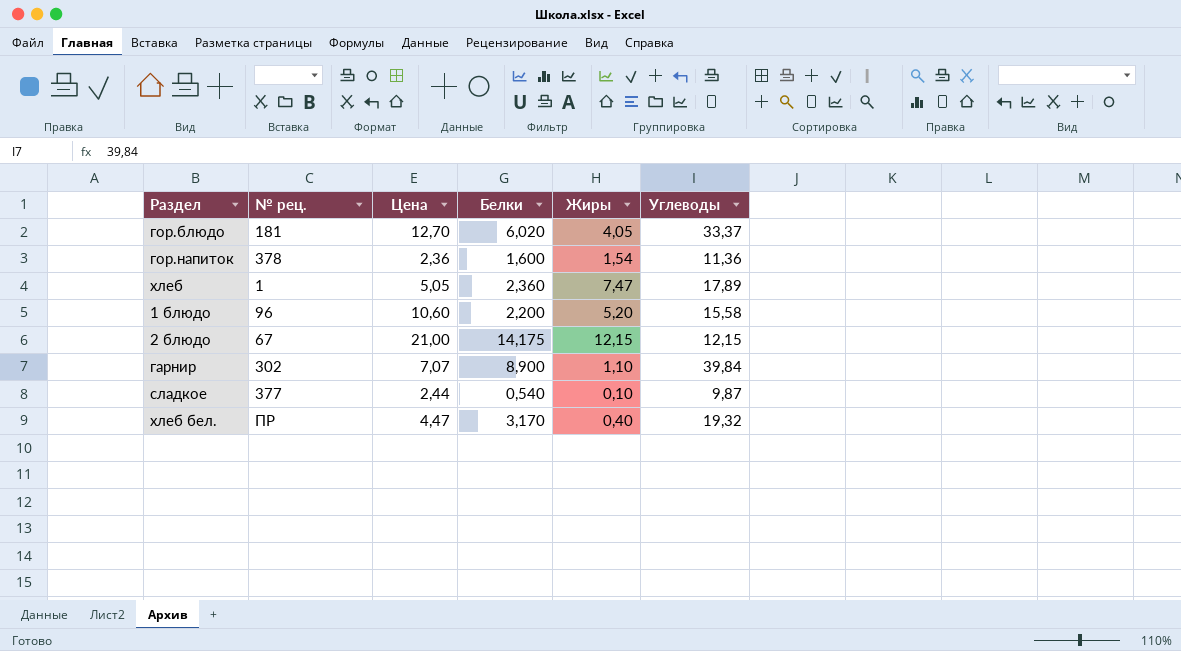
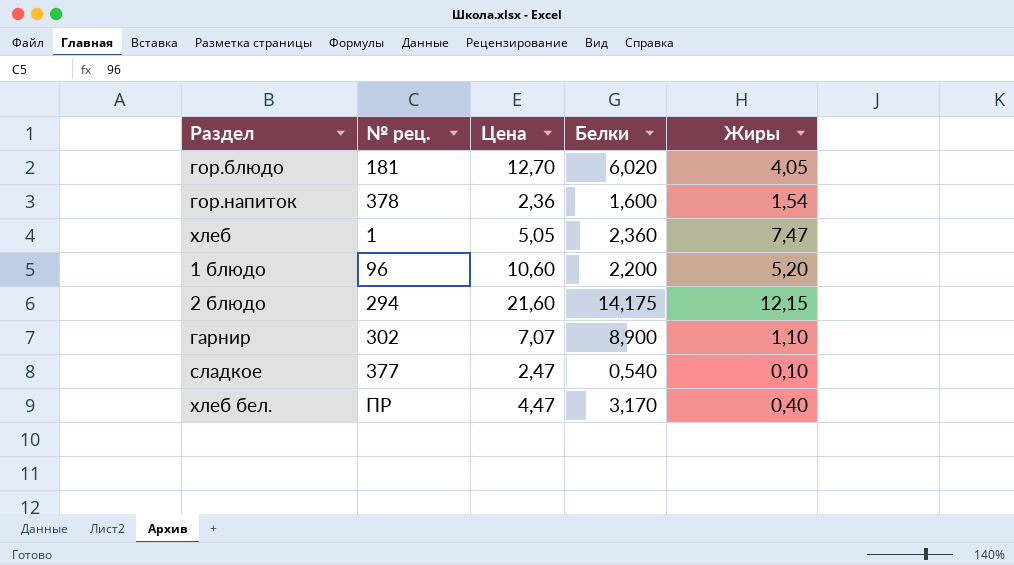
column Углеводы | position: 6 -> none
2 блюдо | № рец.: 67 -> 294
2 блюдо | Цена: 21,00 -> 21,60
сладкое | Цена: 2,44 -> 2,47

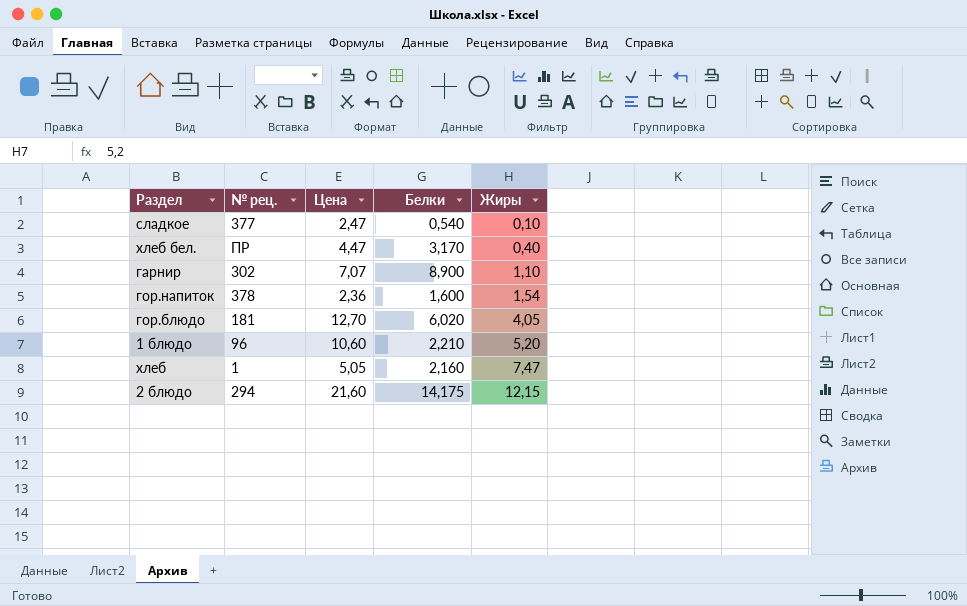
row order: none -> Жиры ascending
1 блюдо | Белки: 2,200 -> 2,210
хлеб | Белки: 2,360 -> 2,160

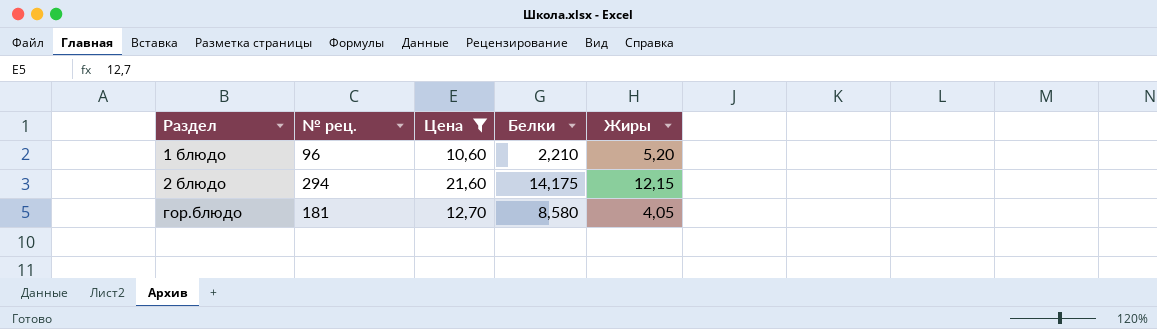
filter: none -> Цена >= 10,60
row order: Жиры ascending -> Раздел ascending
гор.блюдо | Белки: 6,020 -> 8,580

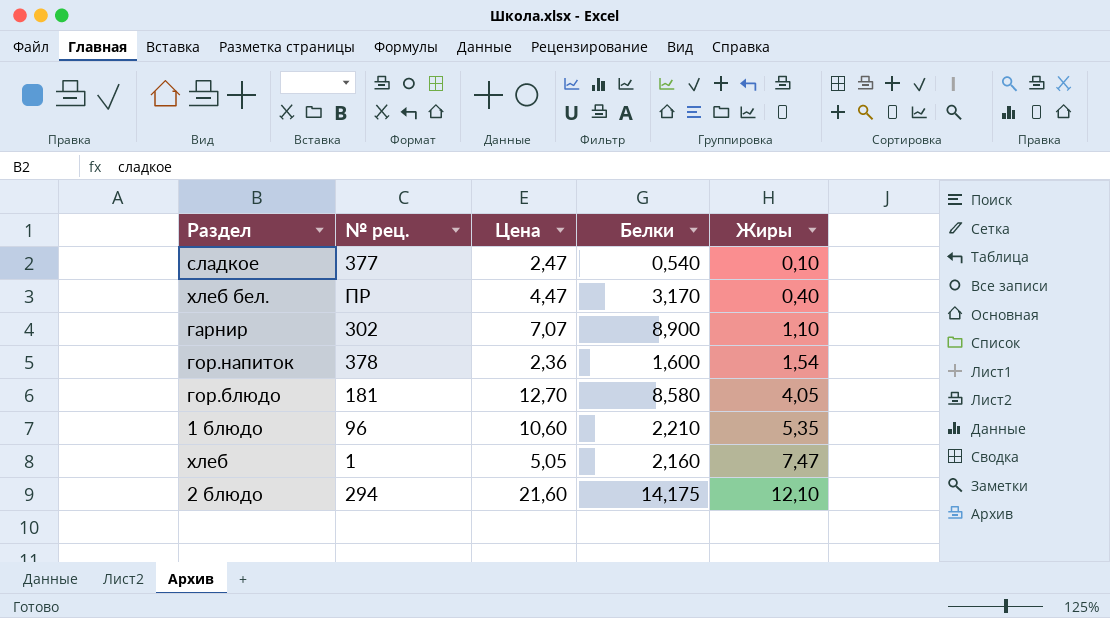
filter: Цена >= 10,60 -> none
row order: Раздел ascending -> Жиры ascending
1 блюдо | Жиры: 5,20 -> 5,35
2 блюдо | Жиры: 12,15 -> 12,10

